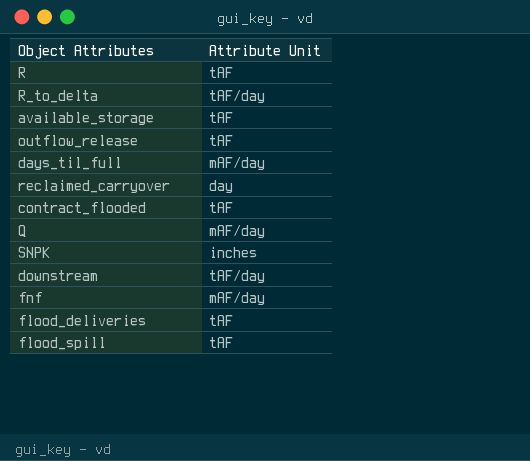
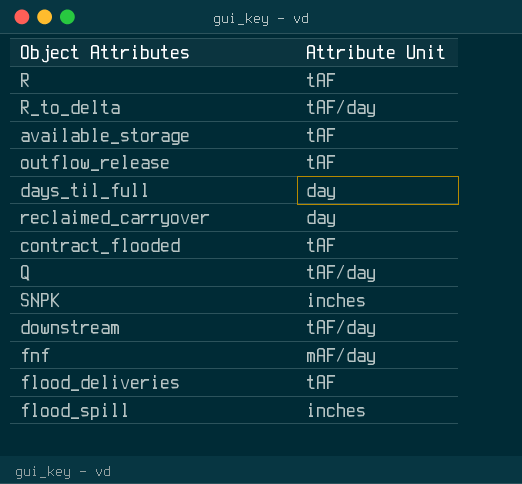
days_til_full | Attribute Unit: mAF/day -> day
Q | Attribute Unit: mAF/day -> tAF/day
flood_spill | Attribute Unit: tAF -> inches

